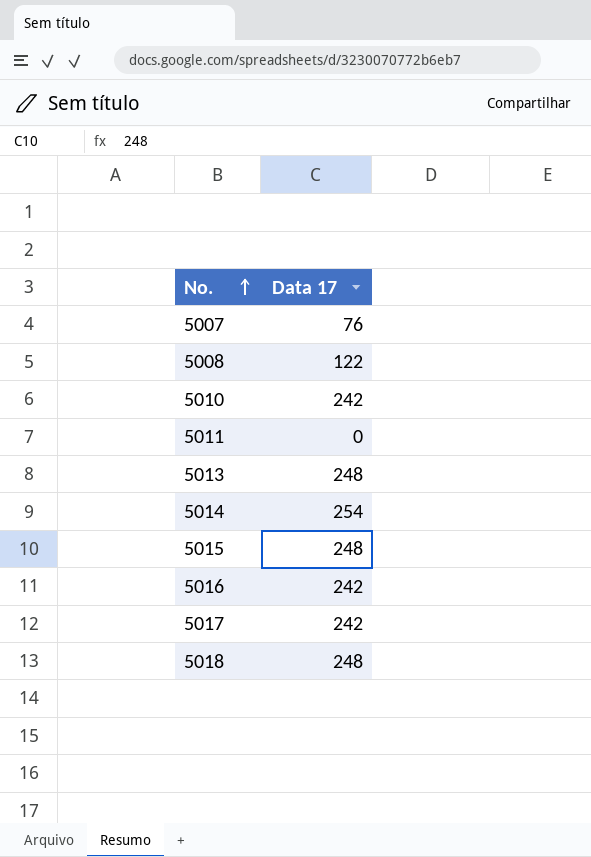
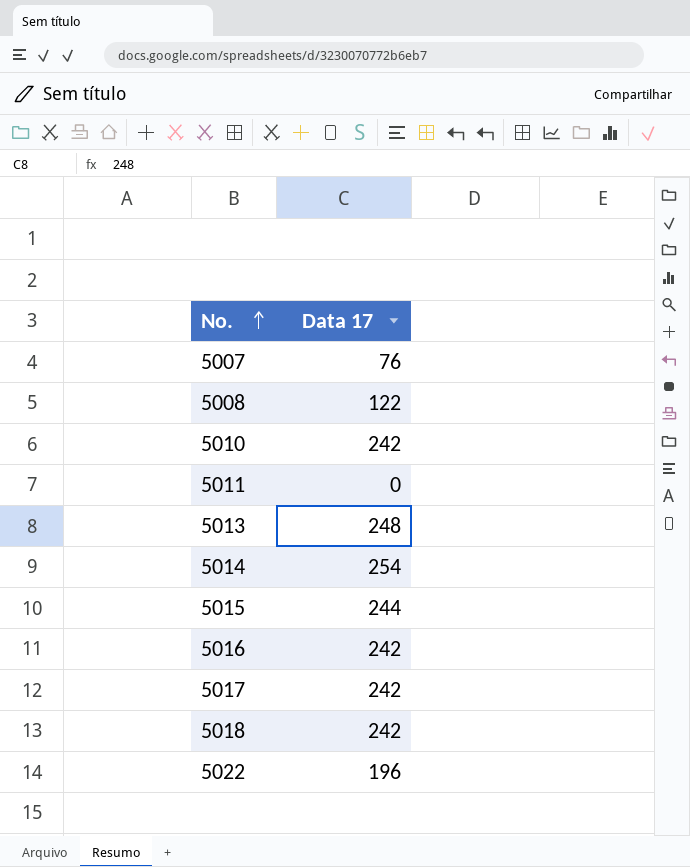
5015 | Data 17: 248 -> 244
5018 | Data 17: 248 -> 242
row 5022: none -> 196

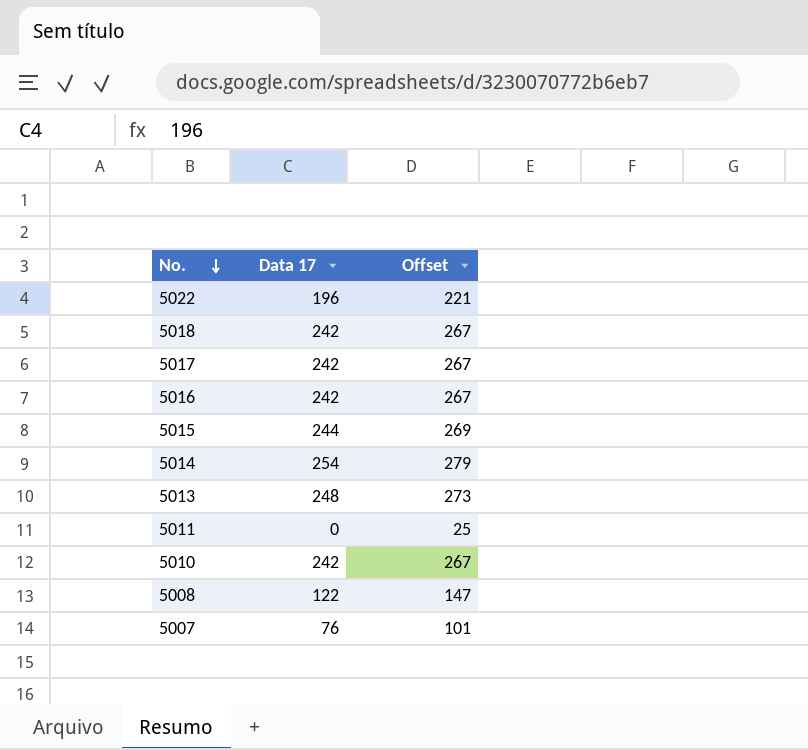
row order: No. ascending -> No. descending
column Offset | formula: none -> [Data 17] + 25

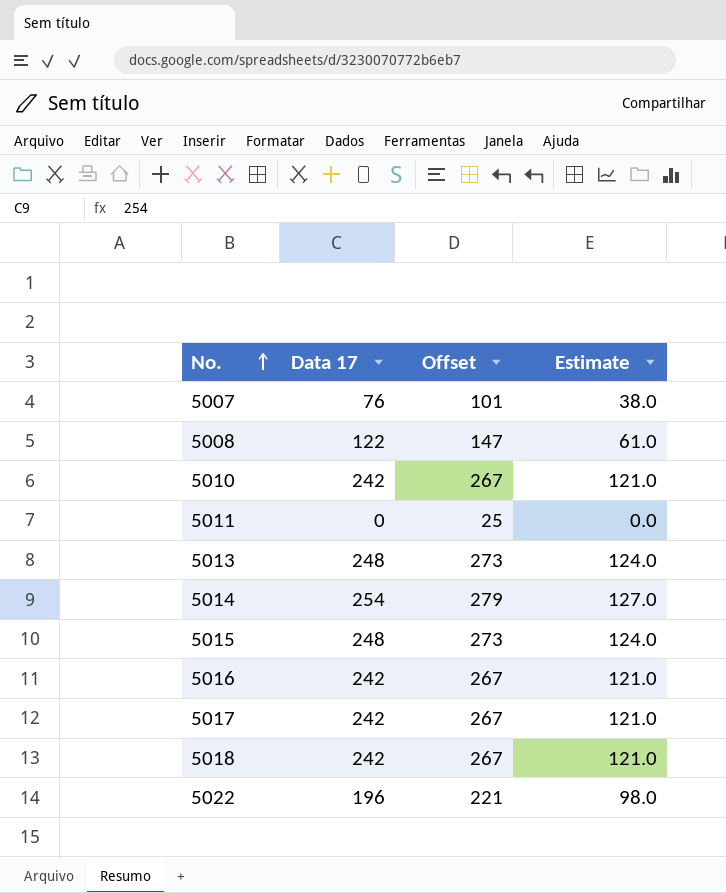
row order: No. descending -> No. ascending
column Estimate | formula: none -> [Data 17] * 0.5
5015 | Data 17: 244 -> 248
5015 | Offset: 269 -> 273

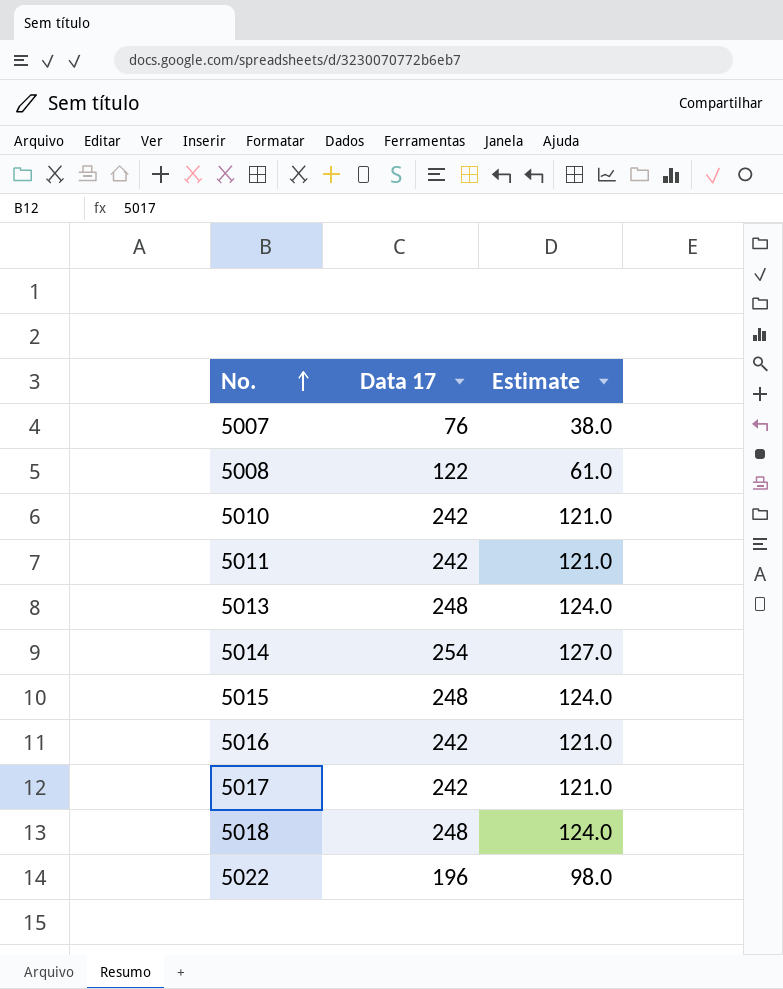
column Offset | formula: [Data 17] + 25 -> none
5011 | Data 17: 0 -> 242
5011 | Estimate: 0.0 -> 121.0
5018 | Data 17: 242 -> 248
5018 | Estimate: 121.0 -> 124.0

